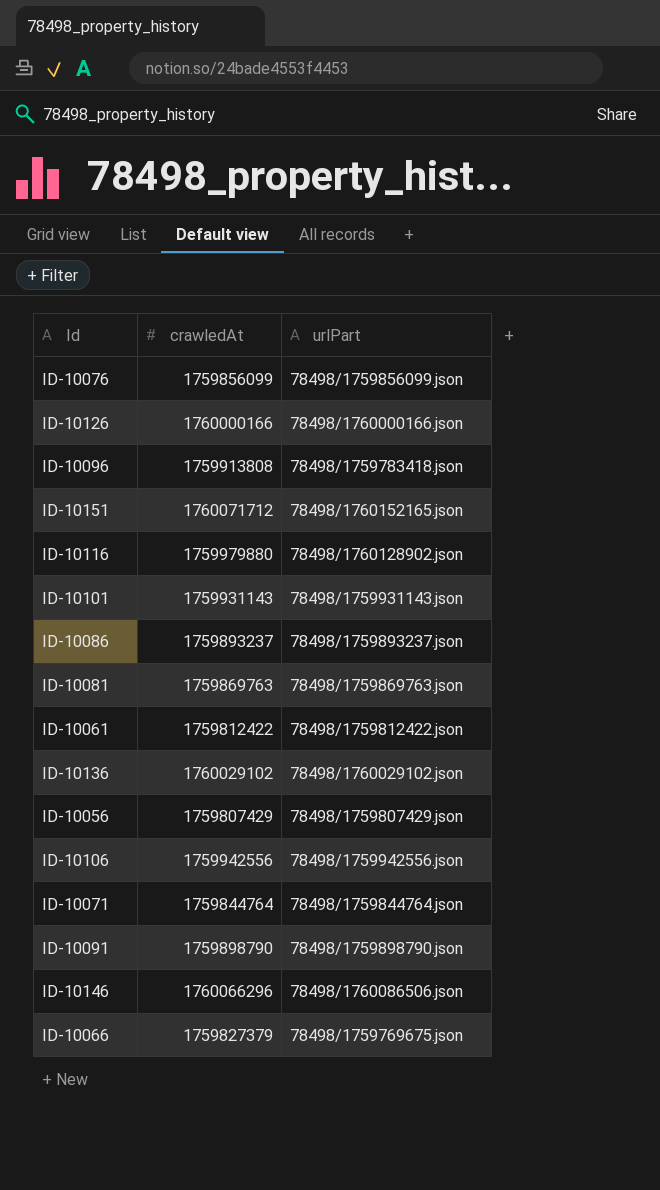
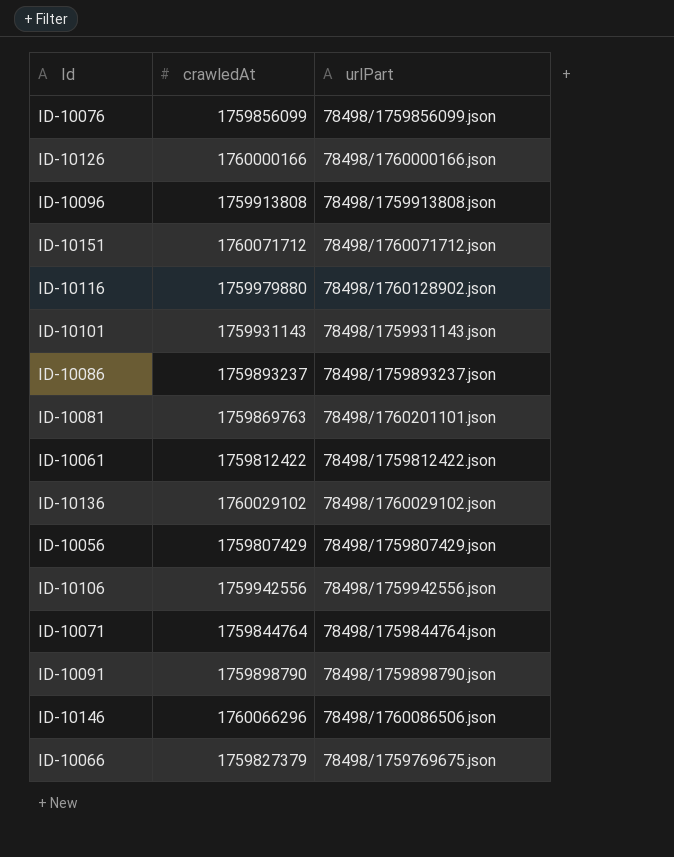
ID-10096 | urlPart: 78498/1759783418.json -> 78498/1759913808.json
ID-10151 | urlPart: 78498/1760152165.json -> 78498/1760071712.json
ID-10081 | urlPart: 78498/1759869763.json -> 78498/1760201101.json

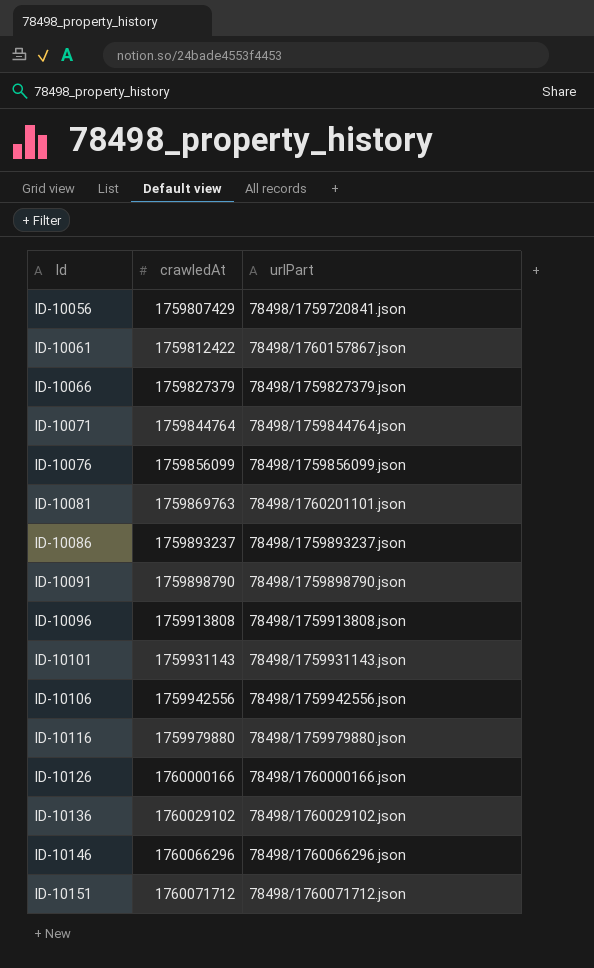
row order: none -> Id ascending
ID-10056 | urlPart: 78498/1759807429.json -> 78498/1759720841.json
ID-10061 | urlPart: 78498/1759812422.json -> 78498/1760157867.json
ID-10066 | urlPart: 78498/1759769675.json -> 78498/1759827379.json
ID-10116 | urlPart: 78498/1760128902.json -> 78498/1759979880.json
ID-10146 | urlPart: 78498/1760086506.json -> 78498/1760066296.json

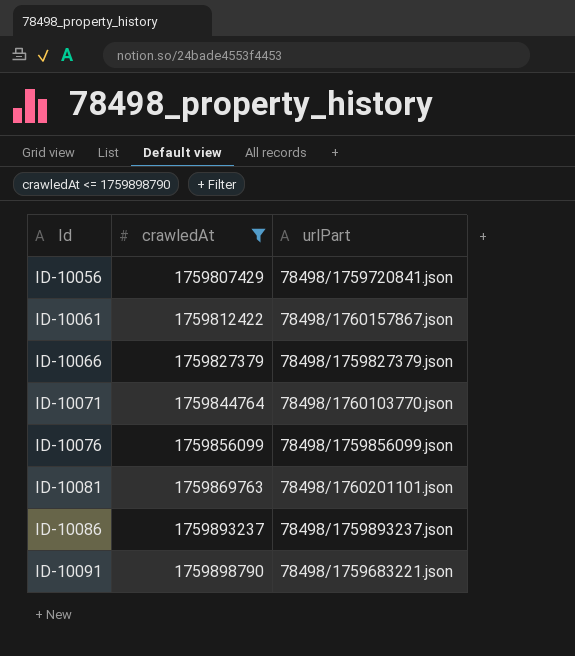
filter: none -> crawledAt <= 1759898790
ID-10071 | urlPart: 78498/1759844764.json -> 78498/1760103770.json
ID-10091 | urlPart: 78498/1759898790.json -> 78498/1759683221.json

